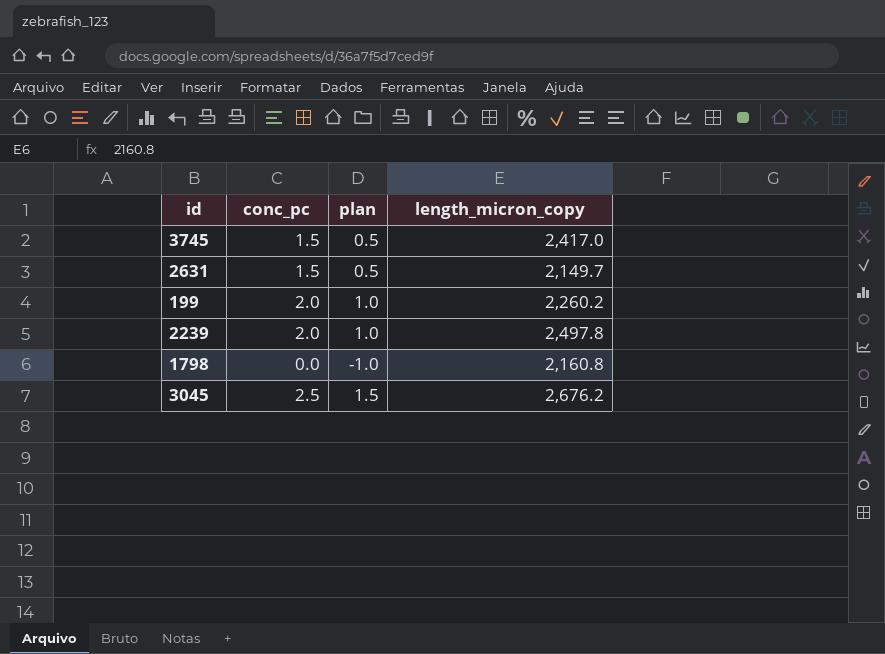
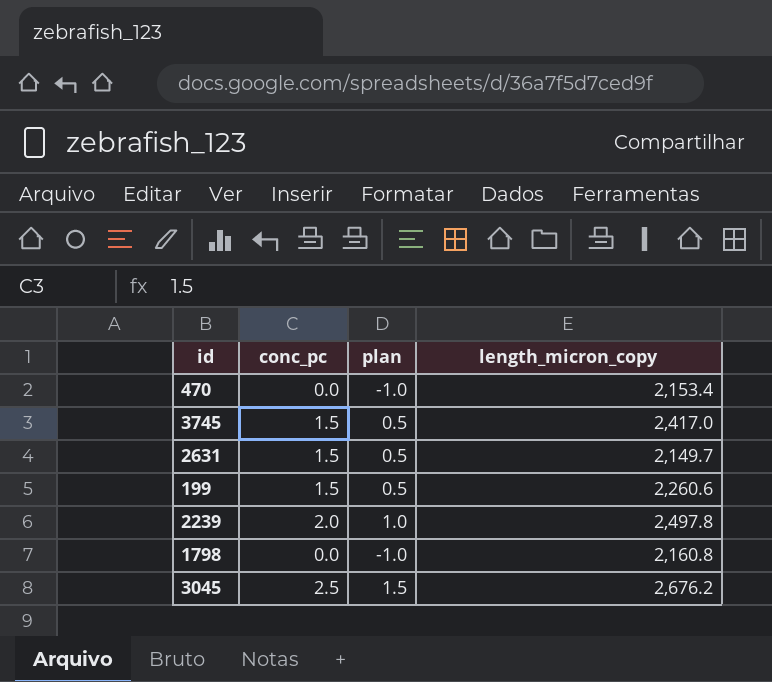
row 470: none -> 0.0 | -1.0 | 2,153.4
199 | conc_pc: 2.0 -> 1.5
199 | plan: 1.0 -> 0.5
199 | length_micron_copy: 2,260.2 -> 2,260.6

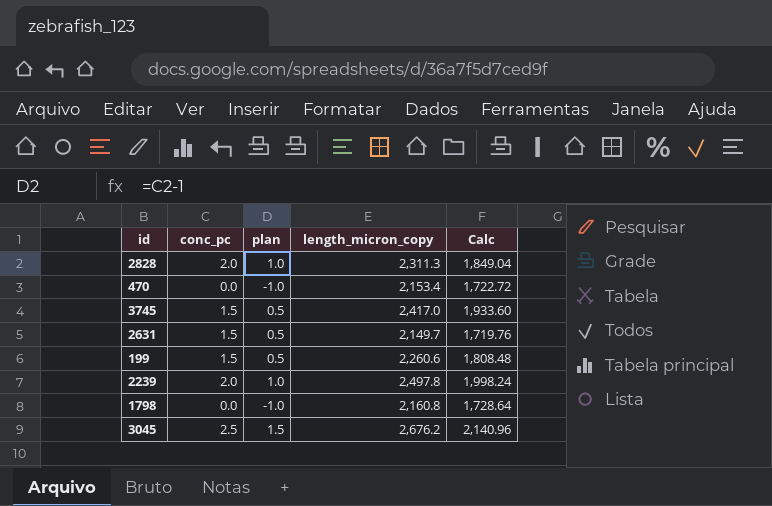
column Calc | formula: none -> [length_micron_copy] * 0.8
row 2828: none -> 2.0 | 1.0 | 2,311.3 | 1,849.04

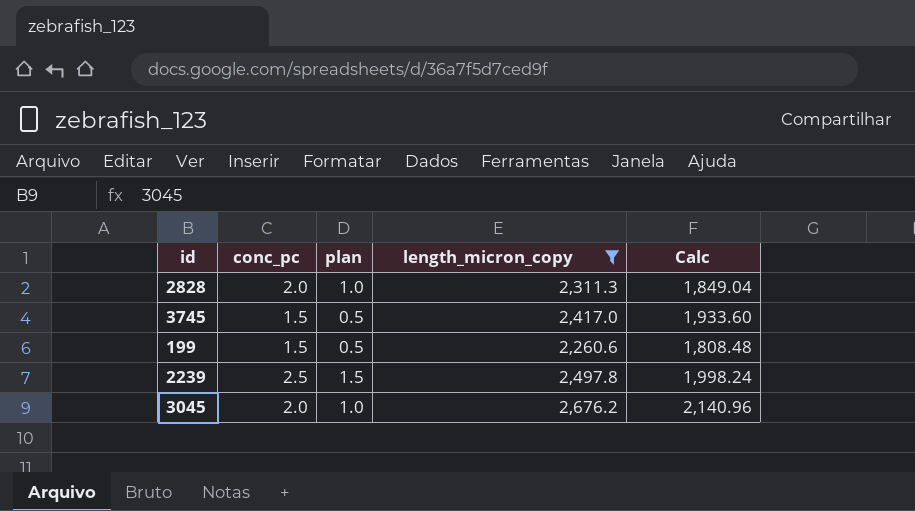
filter: none -> length_micron_copy >= 2,260.6
2239 | conc_pc: 2.0 -> 2.5
2239 | plan: 1.0 -> 1.5
3045 | conc_pc: 2.5 -> 2.0
3045 | plan: 1.5 -> 1.0

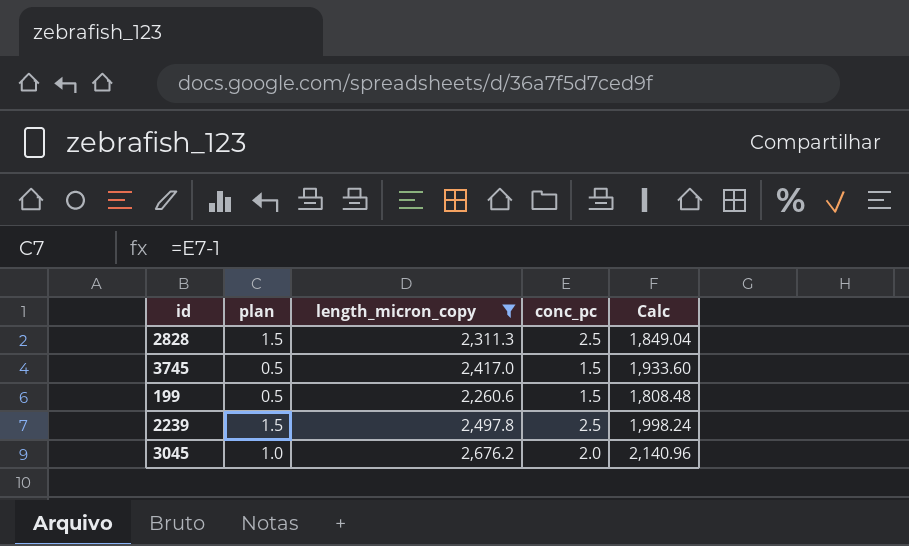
column conc_pc | position: 2 -> 4
2828 | plan: 1.0 -> 1.5
2828 | conc_pc: 2.0 -> 2.5

